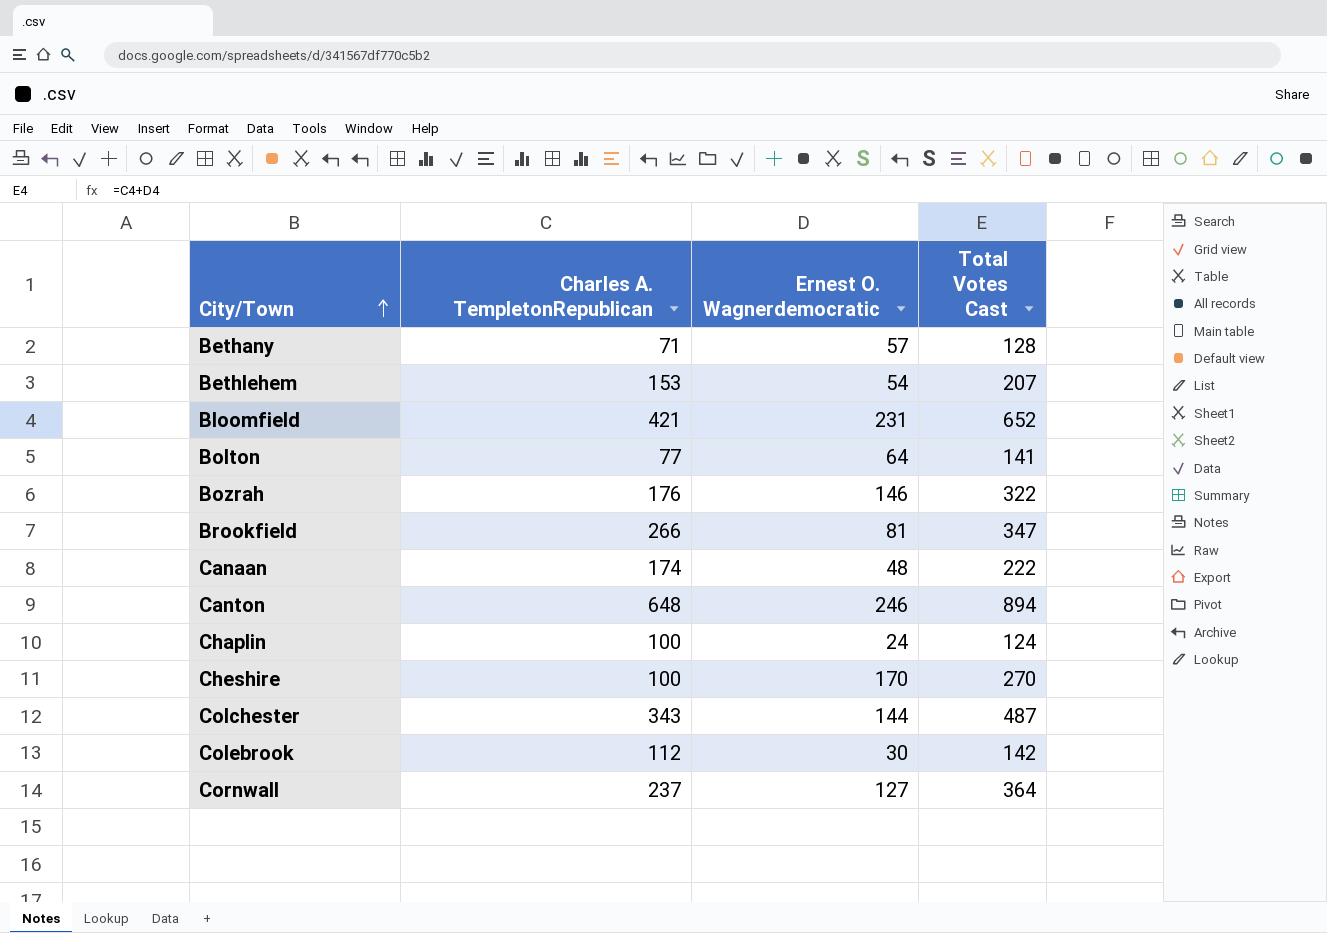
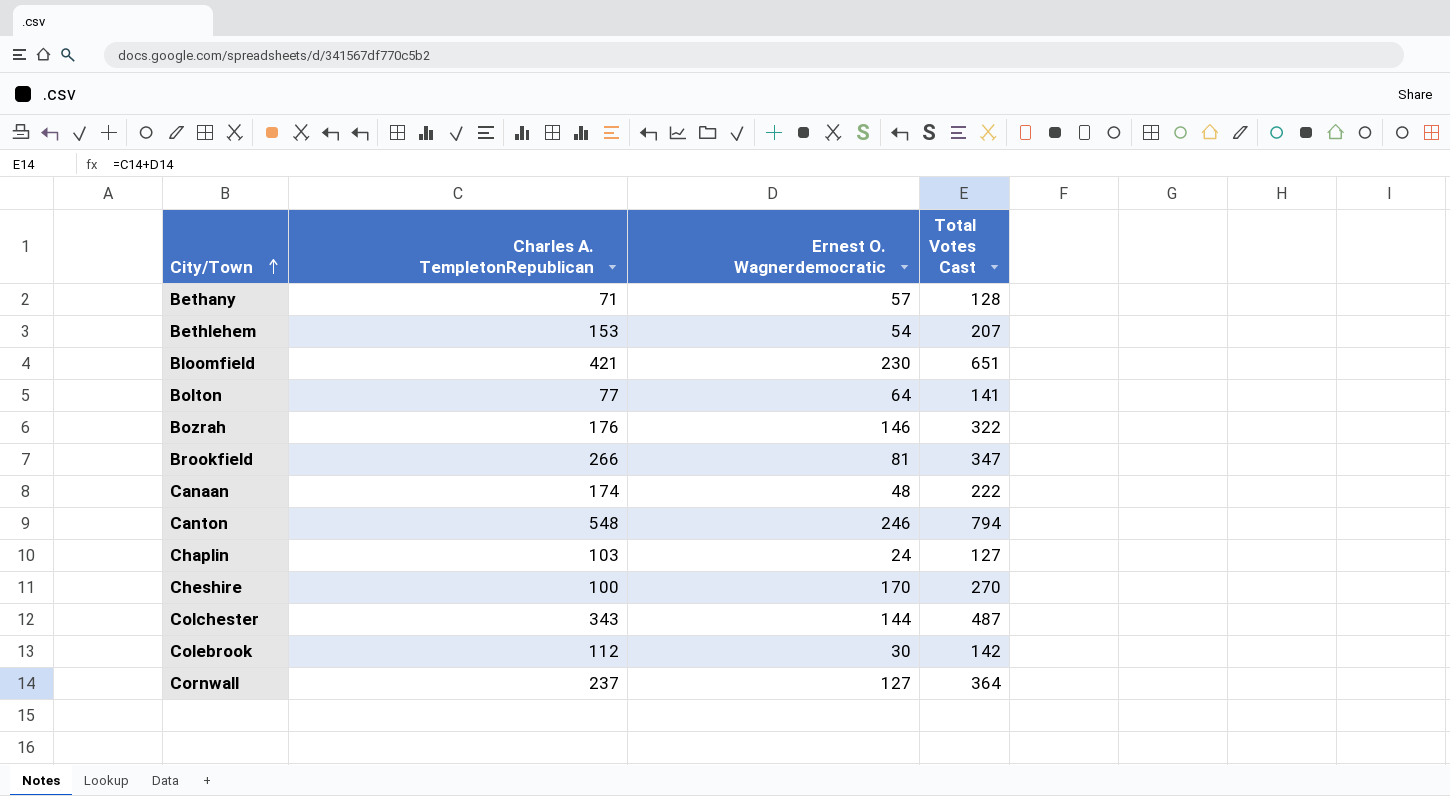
Bloomfield | Ernest O. Wagnerdemocratic: 231 -> 230
Bloomfield | Total Votes Cast: 652 -> 651
Canton | Charles A. TempletonRepublican: 648 -> 548
Canton | Total Votes Cast: 894 -> 794
Chaplin | Charles A. TempletonRepublican: 100 -> 103
Chaplin | Total Votes Cast: 124 -> 127

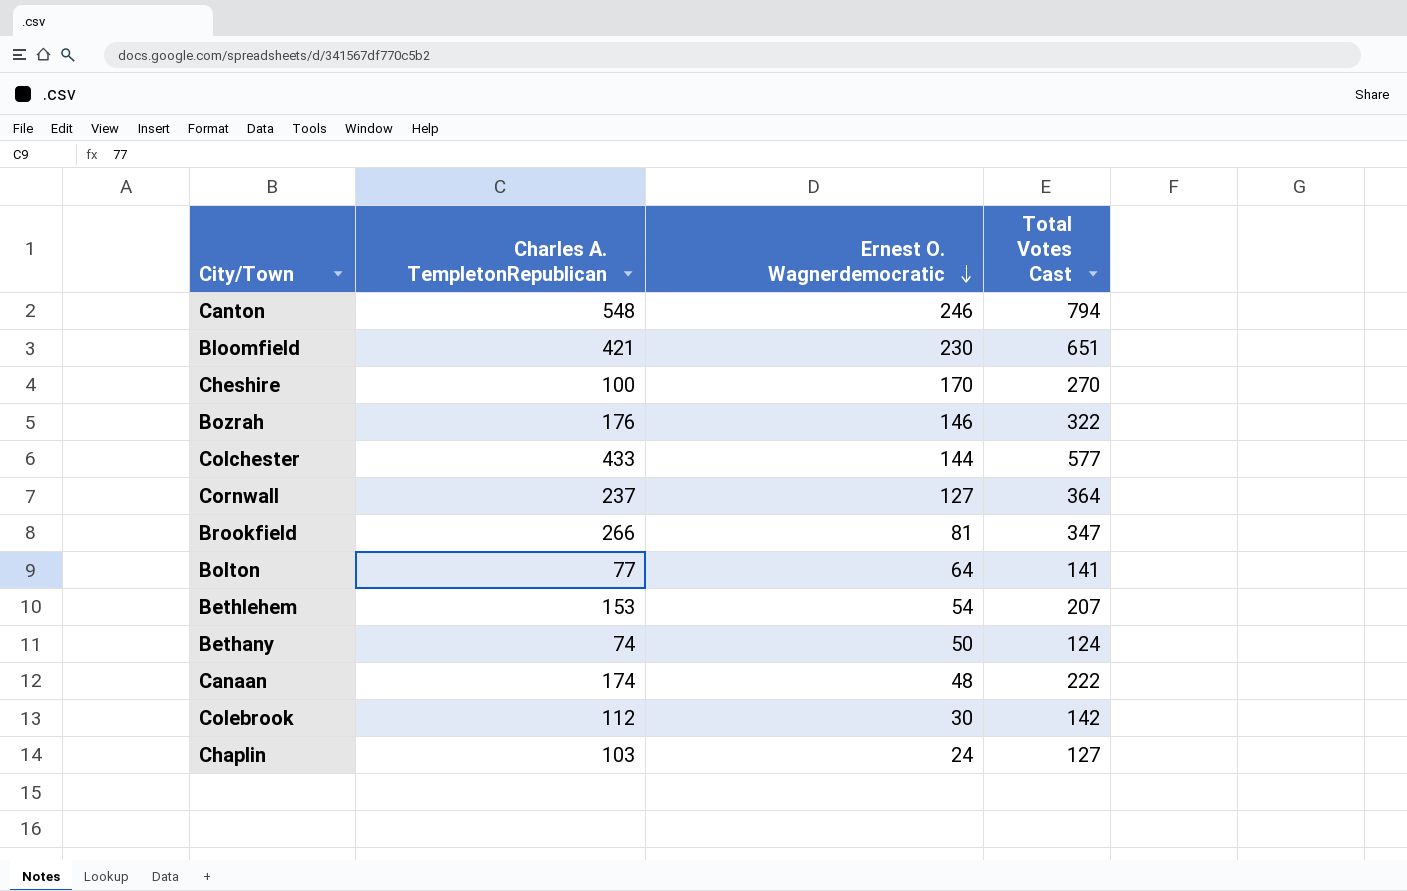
row order: City/Town ascending -> Ernest O. Wagnerdemocratic descending
Colchester | Charles A. TempletonRepublican: 343 -> 433
Colchester | Total Votes Cast: 487 -> 577
Bethany | Charles A. TempletonRepublican: 71 -> 74
Bethany | Ernest O. Wagnerdemocratic: 57 -> 50
Bethany | Total Votes Cast: 128 -> 124

